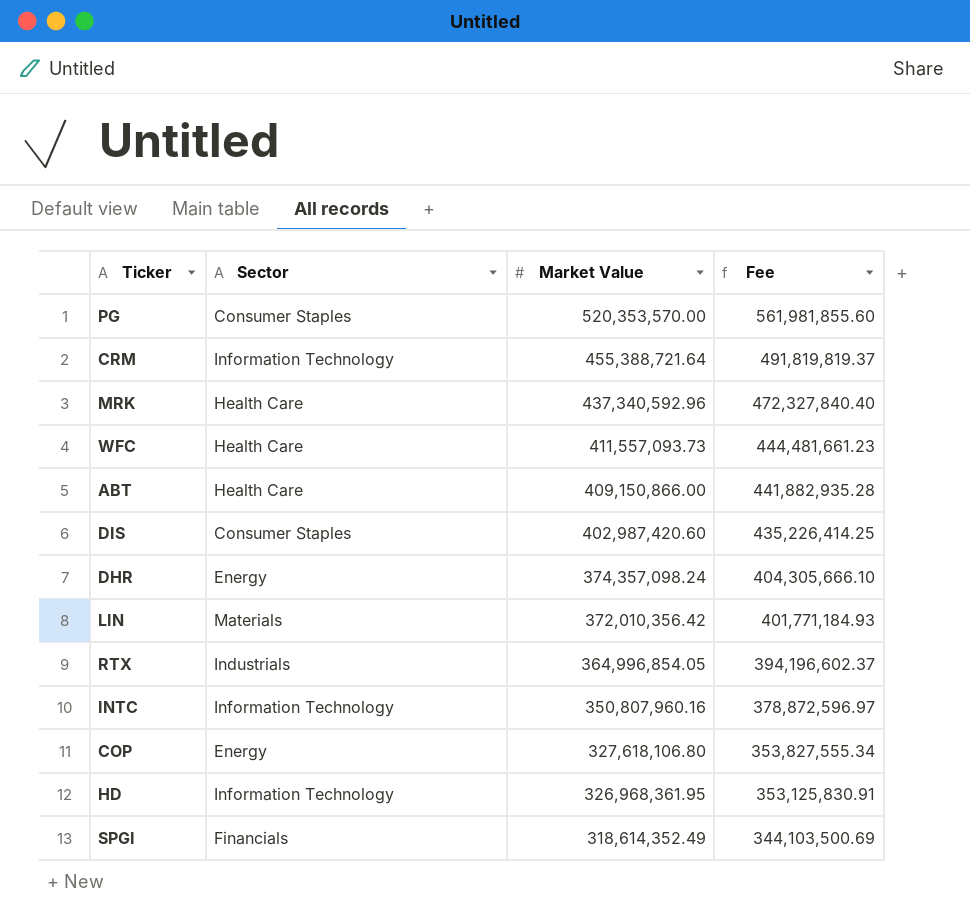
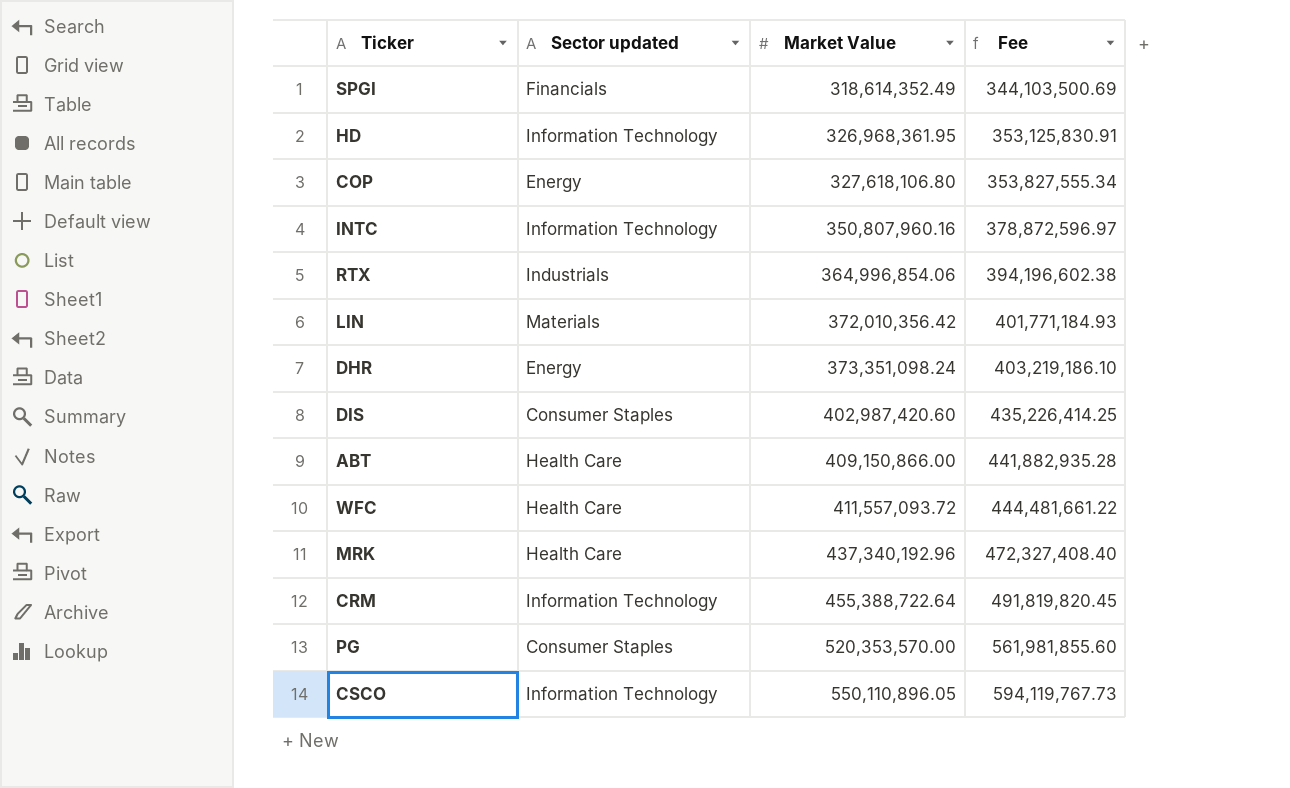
row order: Market Value descending -> Market Value ascending
column name: Sector -> Sector updated
RTX | Market Value: 364,996,854.05 -> 364,996,854.06
RTX | Fee: 394,196,602.37 -> 394,196,602.38
DHR | Market Value: 374,357,098.24 -> 373,351,098.24
DHR | Fee: 404,305,666.10 -> 403,219,186.10
WFC | Market Value: 411,557,093.73 -> 411,557,093.72
WFC | Fee: 444,481,661.23 -> 444,481,661.22
MRK | Market Value: 437,340,592.96 -> 437,340,192.96
MRK | Fee: 472,327,840.40 -> 472,327,408.40
CRM | Market Value: 455,388,721.64 -> 455,388,722.64
CRM | Fee: 491,819,819.37 -> 491,819,820.45
row CSCO: none -> Information Technology | 550,110,896.05 | 594,119,767.73

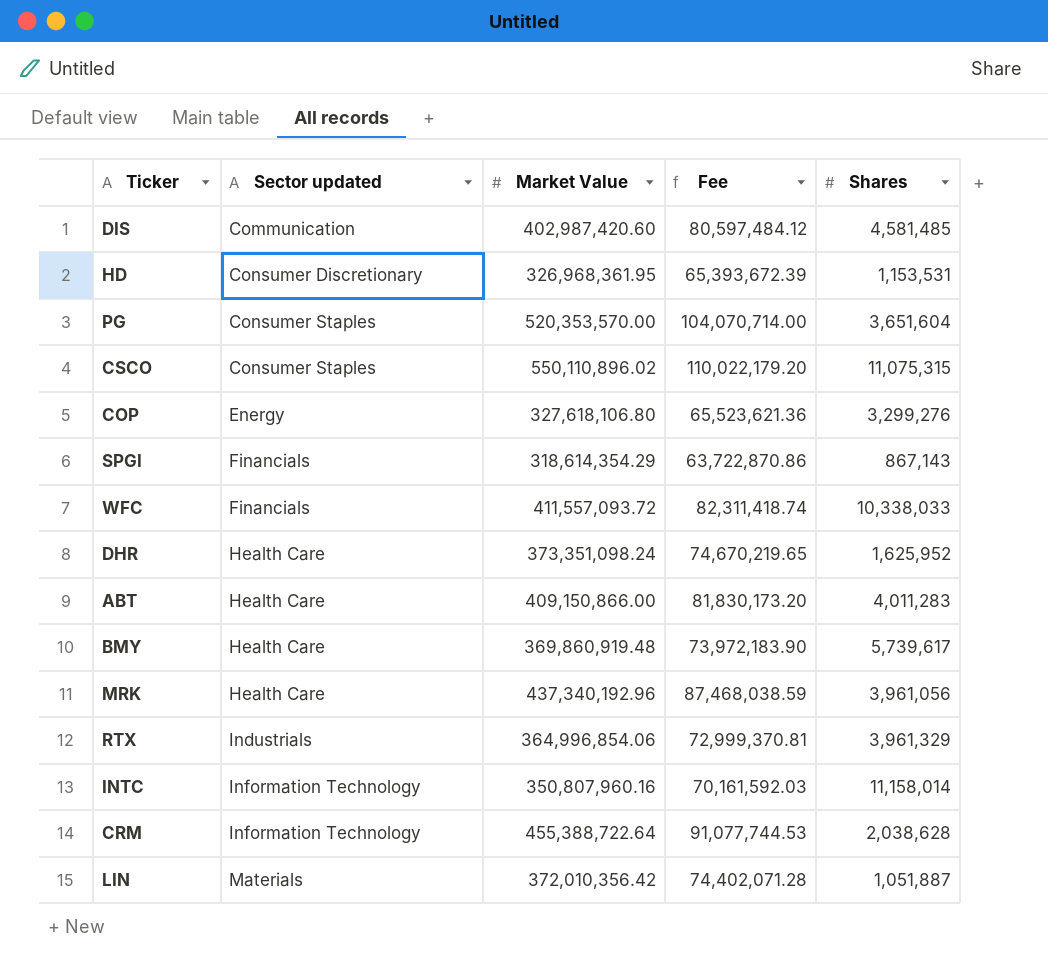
row order: Market Value ascending -> Sector updated ascending
column Fee | formula: [Market Value] * 1.08 -> [Market Value] * 0.2
column Shares | position: none -> 5
DIS | Sector updated: Consumer Staples -> Communication
HD | Sector updated: Information Technology -> Consumer Discretionary
CSCO | Sector updated: Information Technology -> Consumer Staples
CSCO | Market Value: 550,110,896.05 -> 550,110,896.02
SPGI | Market Value: 318,614,352.49 -> 318,614,354.29
WFC | Sector updated: Health Care -> Financials
DHR | Sector updated: Energy -> Health Care
row BMY: none -> Health Care | 369,860,919.48 | 73,972,183.90 | 5,739,617

